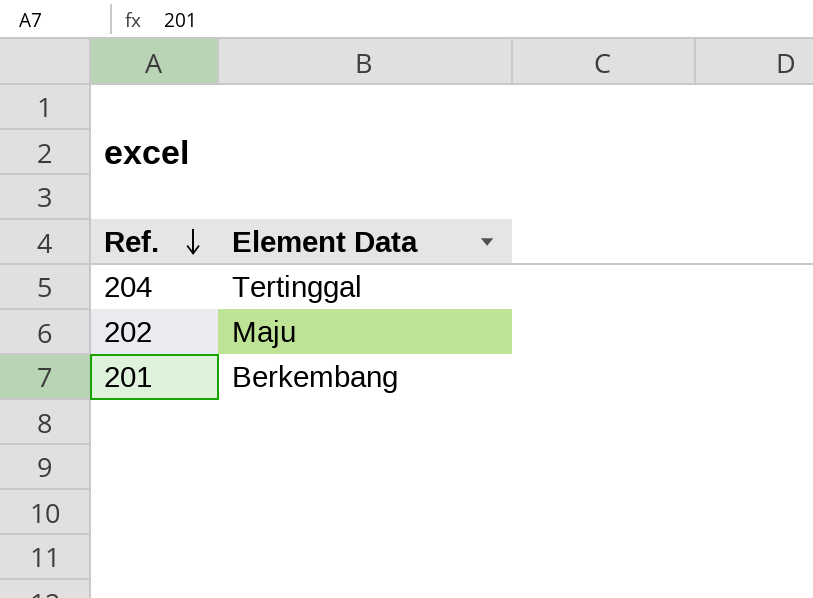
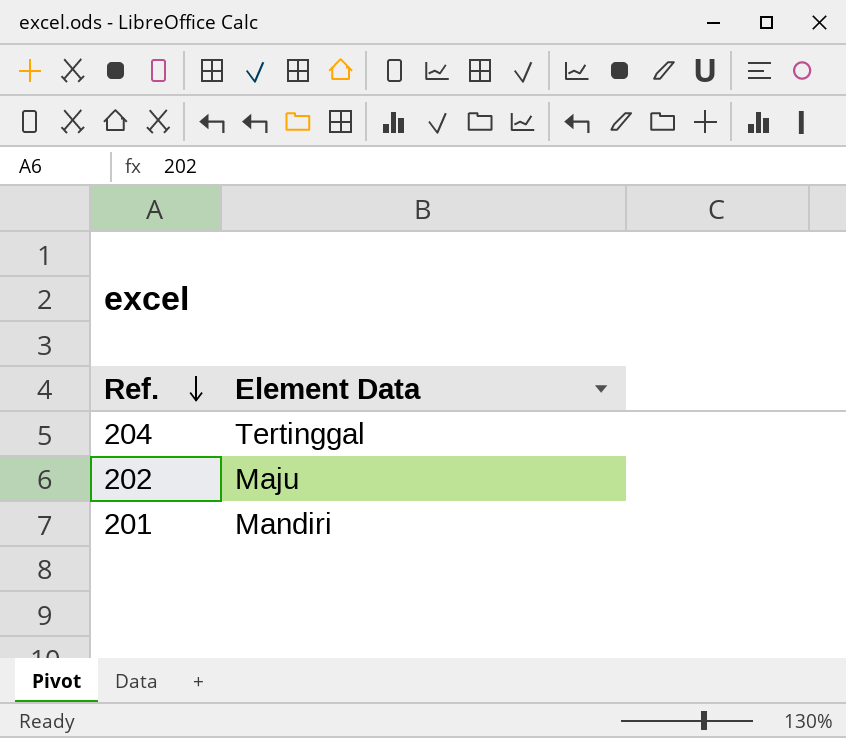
201 | Element Data: Berkembang -> Mandiri

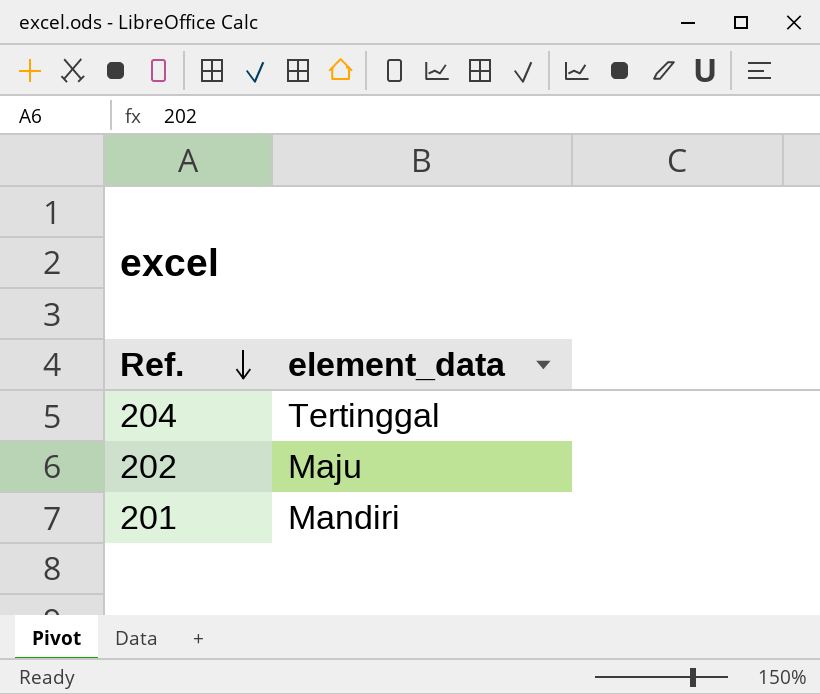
column name: Element Data -> element_data

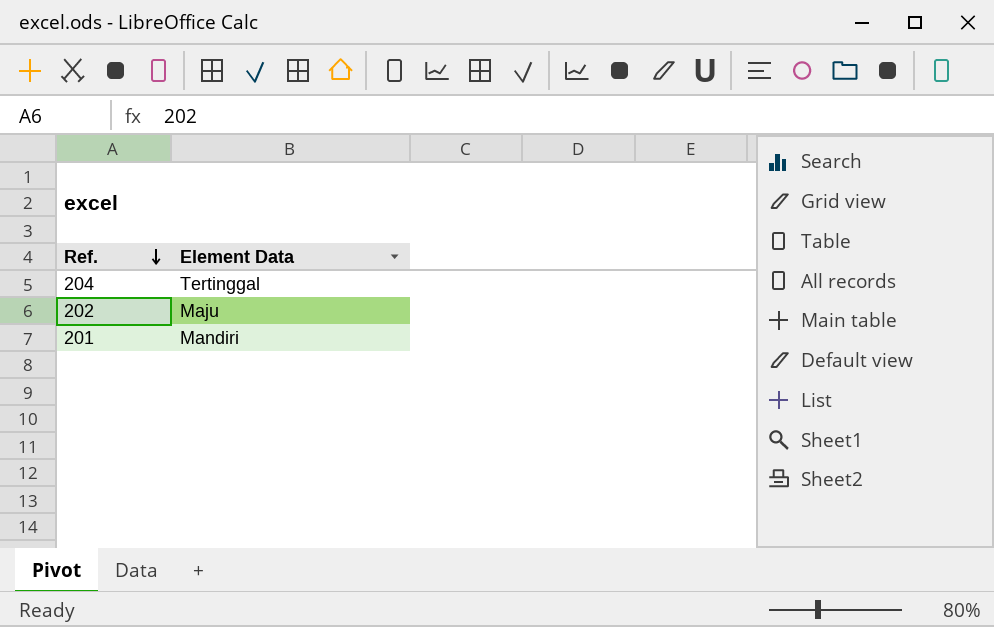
column name: element_data -> Element Data

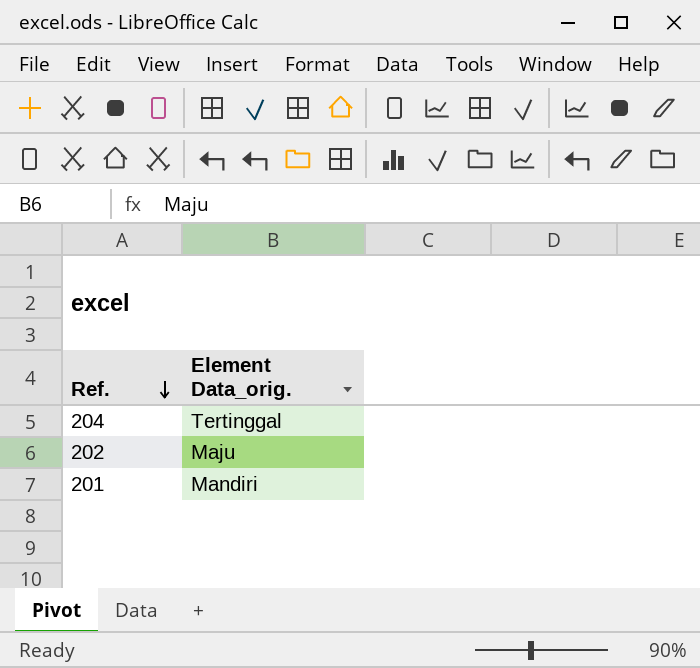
column name: Element Data -> Element Data_orig.

